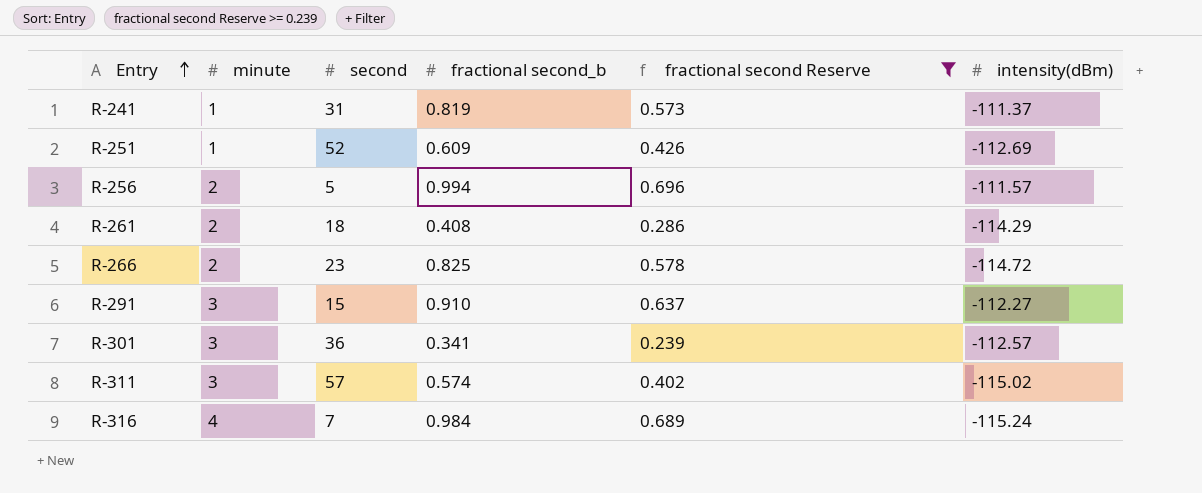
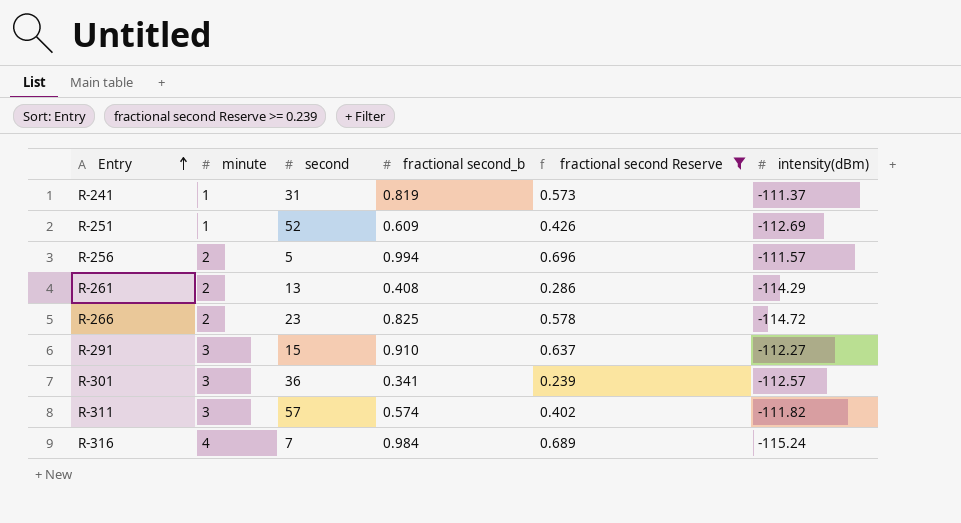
R-261 | second: 18 -> 13
R-311 | intensity(dBm): -115.02 -> -111.82

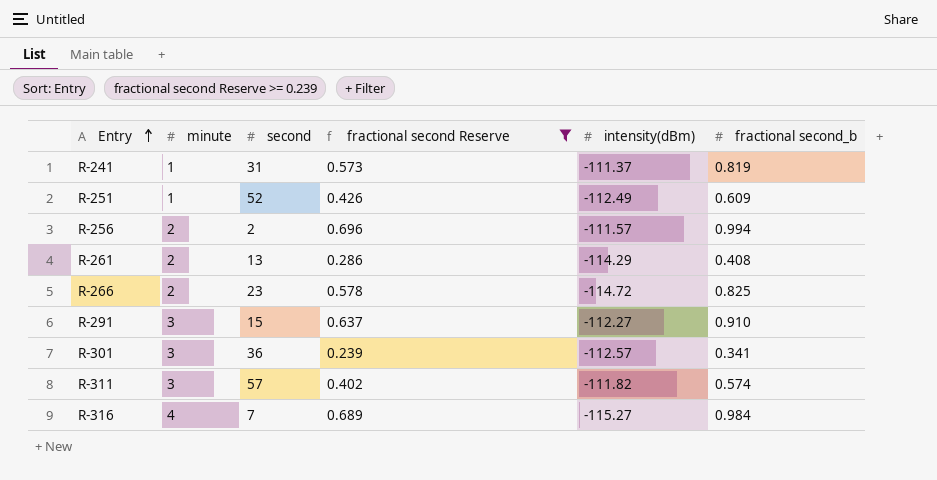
column fractional second_b | position: 4 -> 6
R-251 | intensity(dBm): -112.69 -> -112.49
R-256 | second: 5 -> 2
R-316 | intensity(dBm): -115.24 -> -115.27

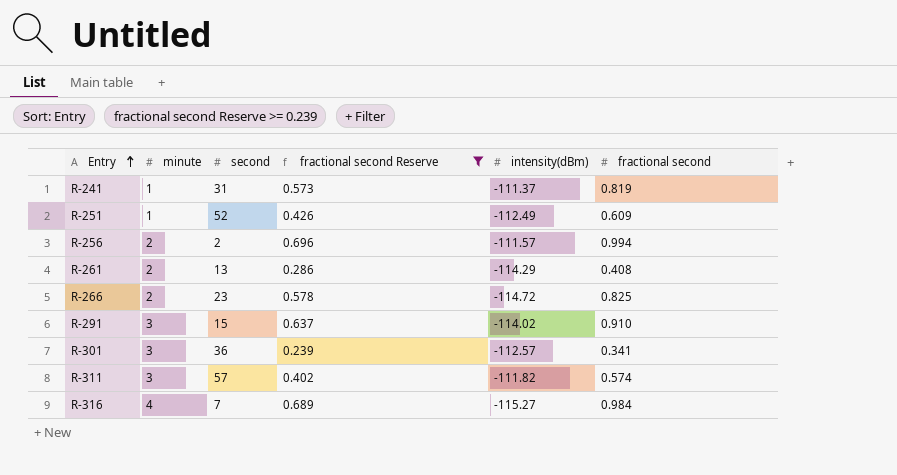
column name: fractional second_b -> fractional second
R-291 | intensity(dBm): -112.27 -> -114.02

